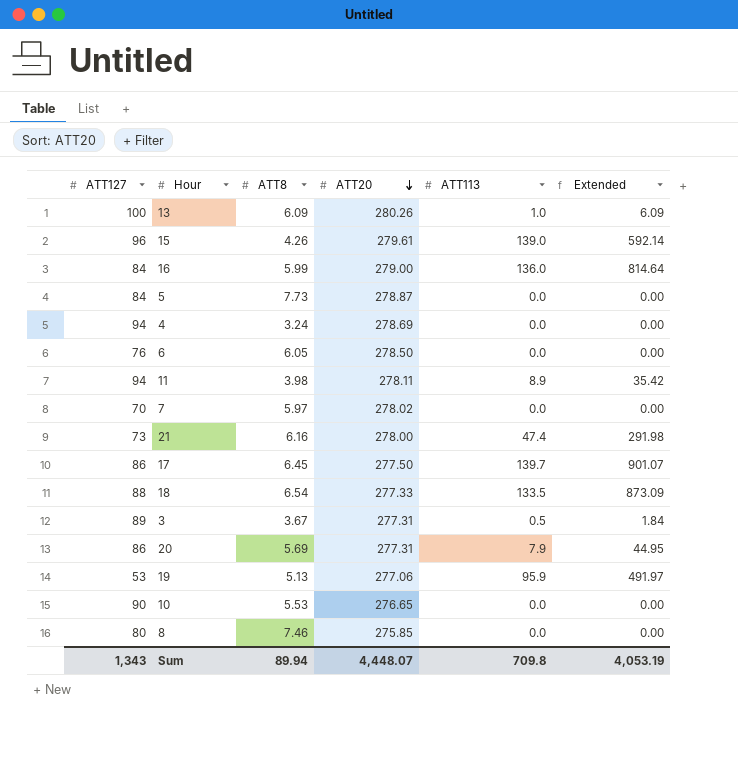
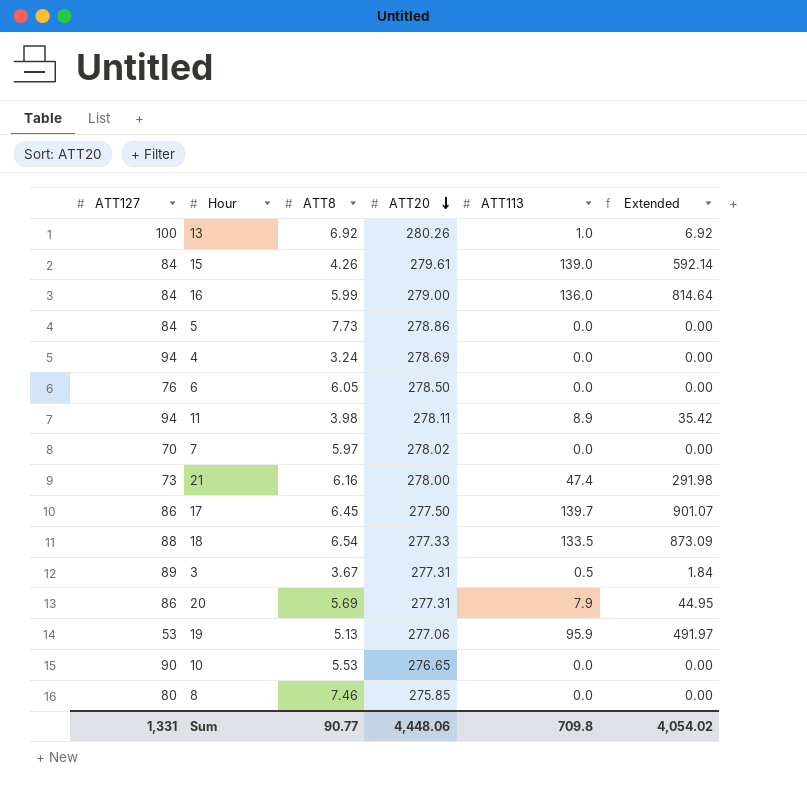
13 | ATT8: 6.09 -> 6.92
13 | Extended: 6.09 -> 6.92
15 | ATT127: 96 -> 84
5 | ATT20: 278.87 -> 278.86
Sum | ATT127: 1,343 -> 1,331
Sum | ATT8: 89.94 -> 90.77
Sum | ATT20: 4,448.07 -> 4,448.06
Sum | Extended: 4,053.19 -> 4,054.02

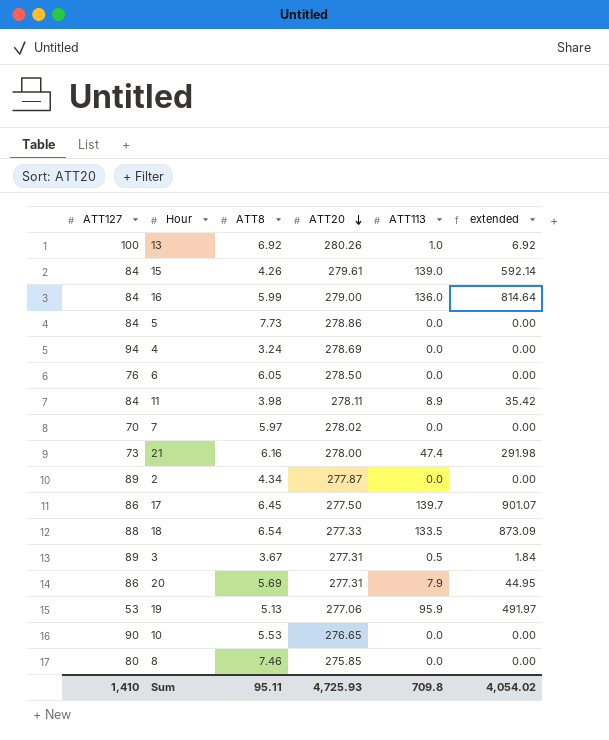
column name: Extended -> extended
11 | ATT127: 94 -> 84
row 2: none -> 89 | 4.34 | 277.87 | 0.0 | 0.00
Sum | ATT127: 1,331 -> 1,410
Sum | ATT8: 90.77 -> 95.11
Sum | ATT20: 4,448.06 -> 4,725.93

